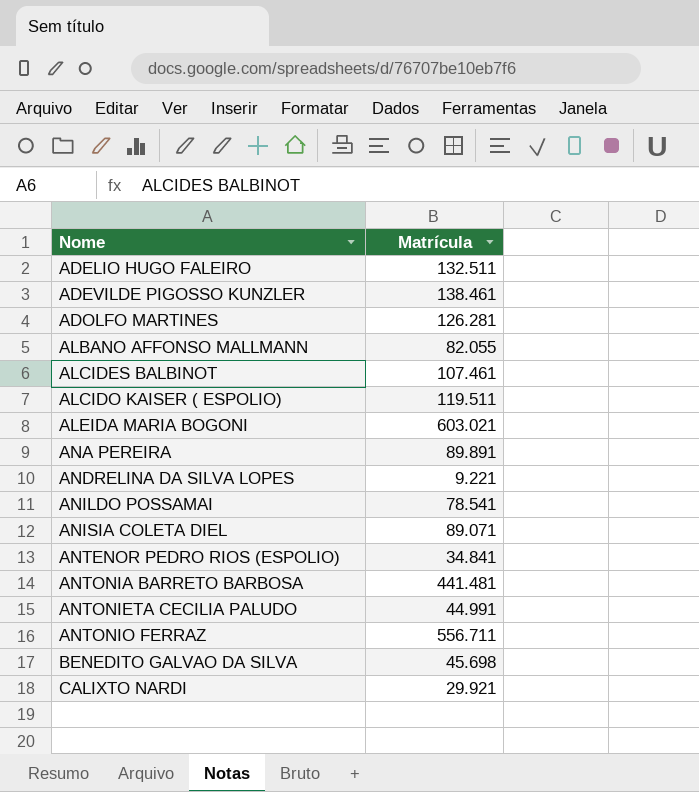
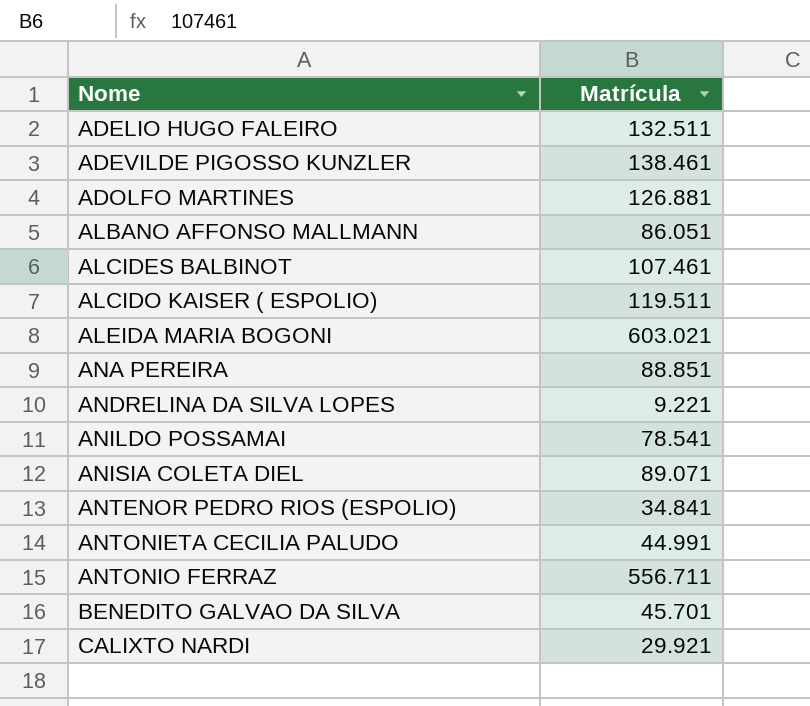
row ANTONIA BARRETO BARBOSA: 441.481 -> none
ADOLFO MARTINES | Matrícula: 126.281 -> 126.881
ALBANO AFFONSO MALLMANN | Matrícula: 82.055 -> 86.051
ANA PEREIRA | Matrícula: 89.891 -> 88.851
BENEDITO GALVAO DA SILVA | Matrícula: 45.698 -> 45.701

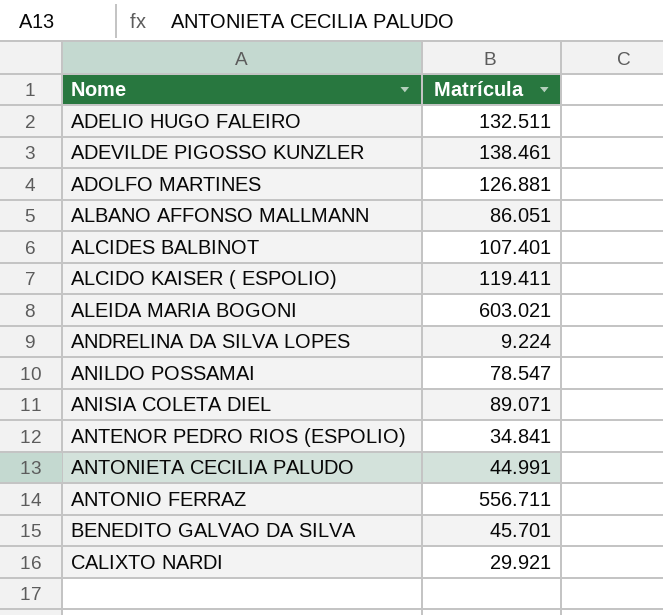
row ANA PEREIRA: 88.851 -> none
ALCIDES BALBINOT | Matrícula: 107.461 -> 107.401
ALCIDO KAISER ( ESPOLIO) | Matrícula: 119.511 -> 119.411
ANDRELINA DA SILVA LOPES | Matrícula: 9.221 -> 9.224
ANILDO POSSAMAI | Matrícula: 78.541 -> 78.547

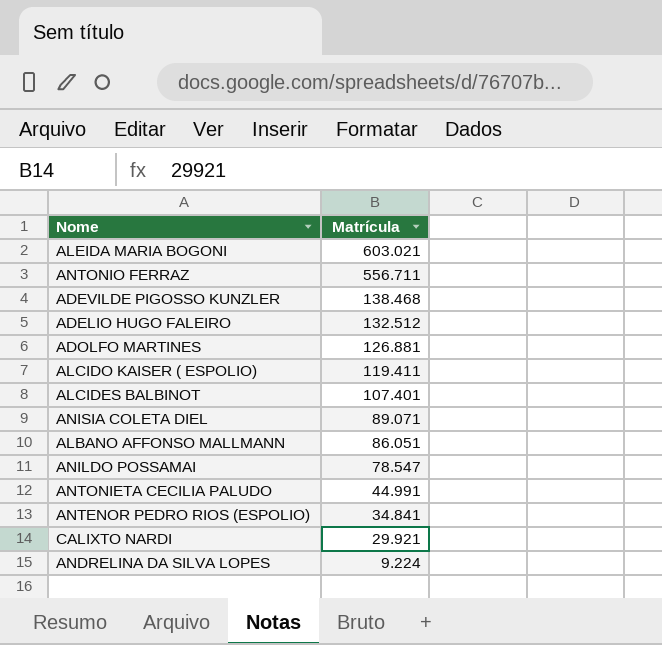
row order: Nome ascending -> Matrícula descending
row BENEDITO GALVAO DA SILVA: 45.701 -> none
ADEVILDE PIGOSSO KUNZLER | Matrícula: 138.461 -> 138.468
ADELIO HUGO FALEIRO | Matrícula: 132.511 -> 132.512

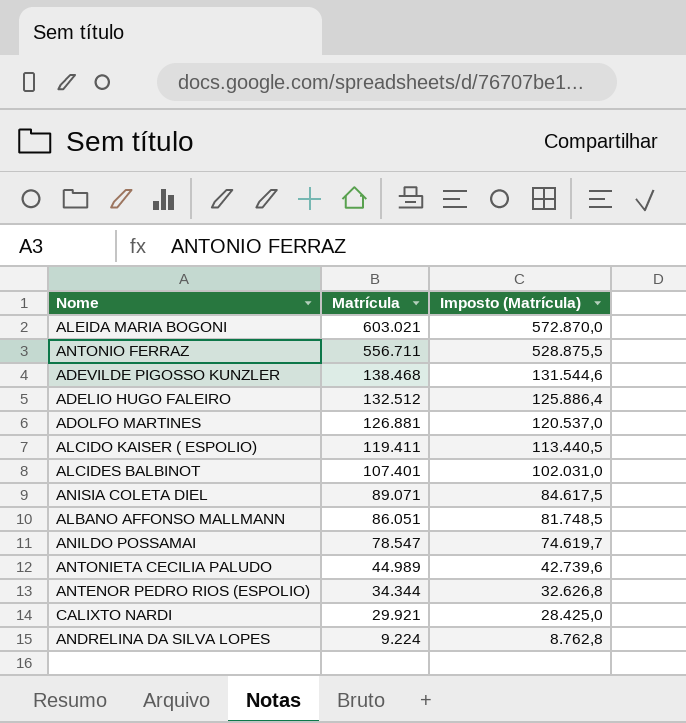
column Imposto (Matrícula) | formula: none -> [Matrícula] * 0,95
ANTONIETA CECILIA PALUDO | Matrícula: 44.991 -> 44.989
ANTENOR PEDRO RIOS (ESPOLIO) | Matrícula: 34.841 -> 34.344

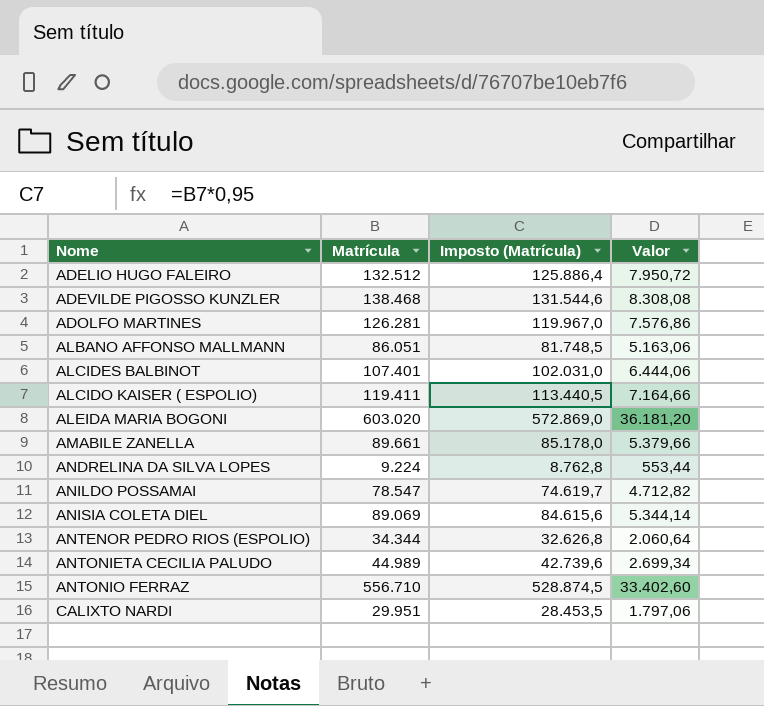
row order: Matrícula descending -> Nome ascending
column Valor | formula: none -> [Matrícula] * 0,06
ADOLFO MARTINES | Matrícula: 126.881 -> 126.281
ADOLFO MARTINES | Imposto (Matrícula): 120.537,0 -> 119.967,0
ALEIDA MARIA BOGONI | Matrícula: 603.021 -> 603.020
ALEIDA MARIA BOGONI | Imposto (Matrícula): 572.870,0 -> 572.869,0
row AMABILE ZANELLA: none -> 89.661 | 85.178,0 | 5.379,66
ANISIA COLETA DIEL | Matrícula: 89.071 -> 89.069
ANISIA COLETA DIEL | Imposto (Matrícula): 84.617,5 -> 84.615,6
ANTONIO FERRAZ | Matrícula: 556.711 -> 556.710
ANTONIO FERRAZ | Imposto (Matrícula): 528.875,5 -> 528.874,5
CALIXTO NARDI | Matrícula: 29.921 -> 29.951
CALIXTO NARDI | Imposto (Matrícula): 28.425,0 -> 28.453,5

